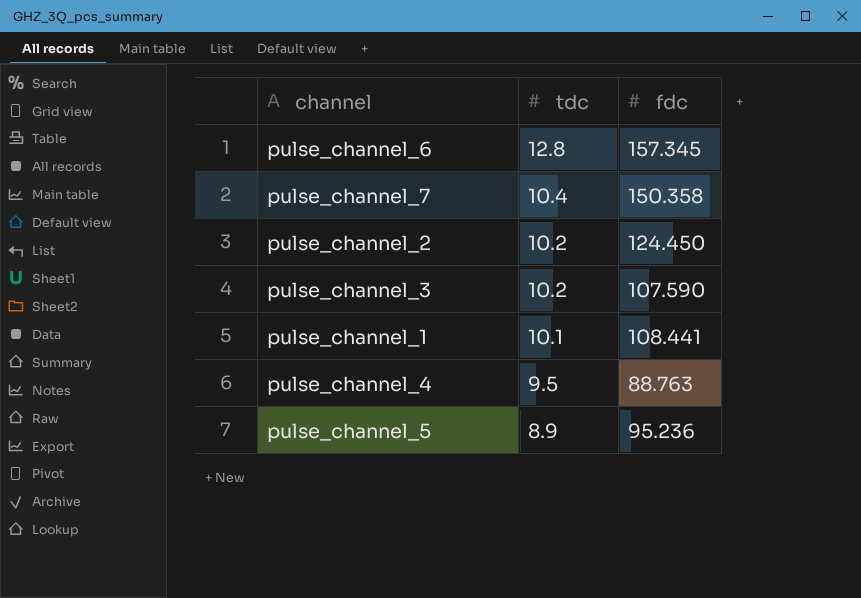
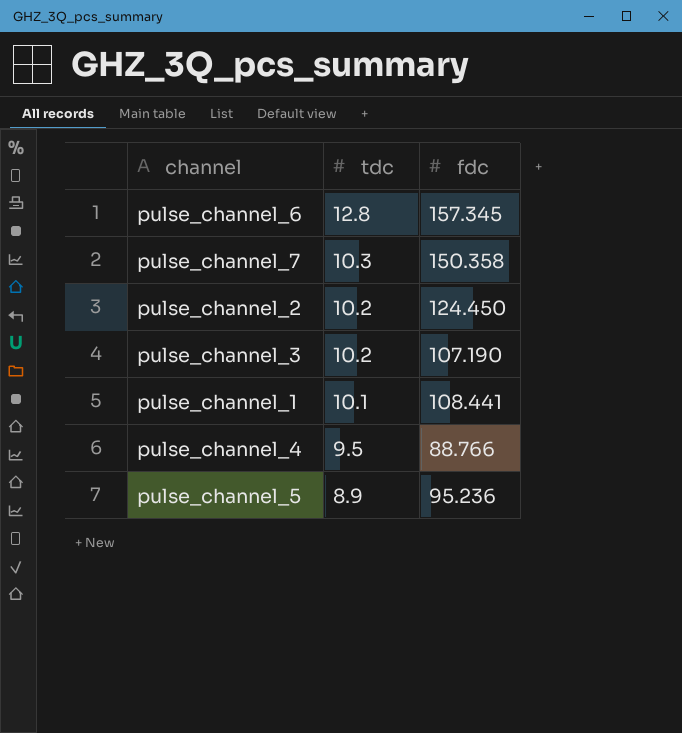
pulse_channel_7 | tdc: 10.4 -> 10.3
pulse_channel_3 | fdc: 107.590 -> 107.190
pulse_channel_4 | fdc: 88.763 -> 88.766

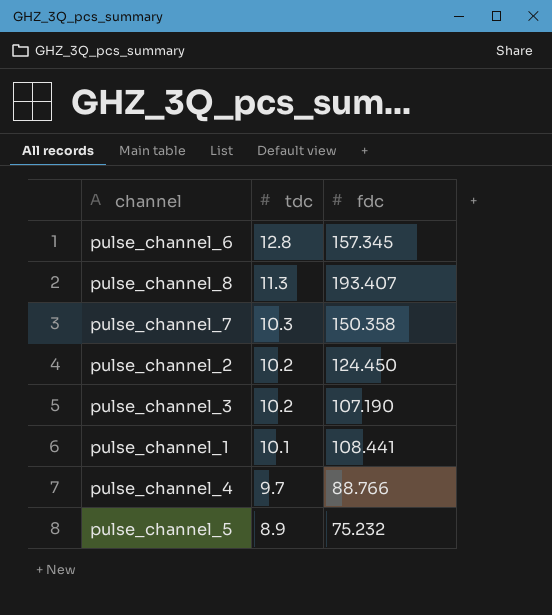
row pulse_channel_8: none -> 11.3 | 193.407
pulse_channel_4 | tdc: 9.5 -> 9.7
pulse_channel_5 | fdc: 95.236 -> 75.232

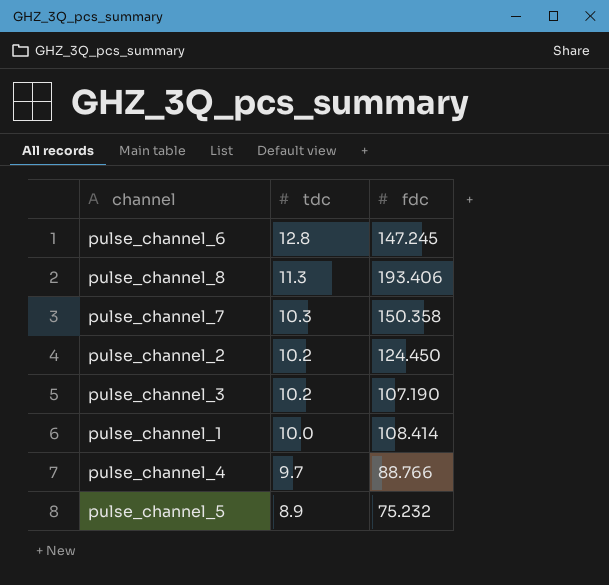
pulse_channel_6 | fdc: 157.345 -> 147.245
pulse_channel_8 | fdc: 193.407 -> 193.406
pulse_channel_1 | tdc: 10.1 -> 10.0
pulse_channel_1 | fdc: 108.441 -> 108.414

